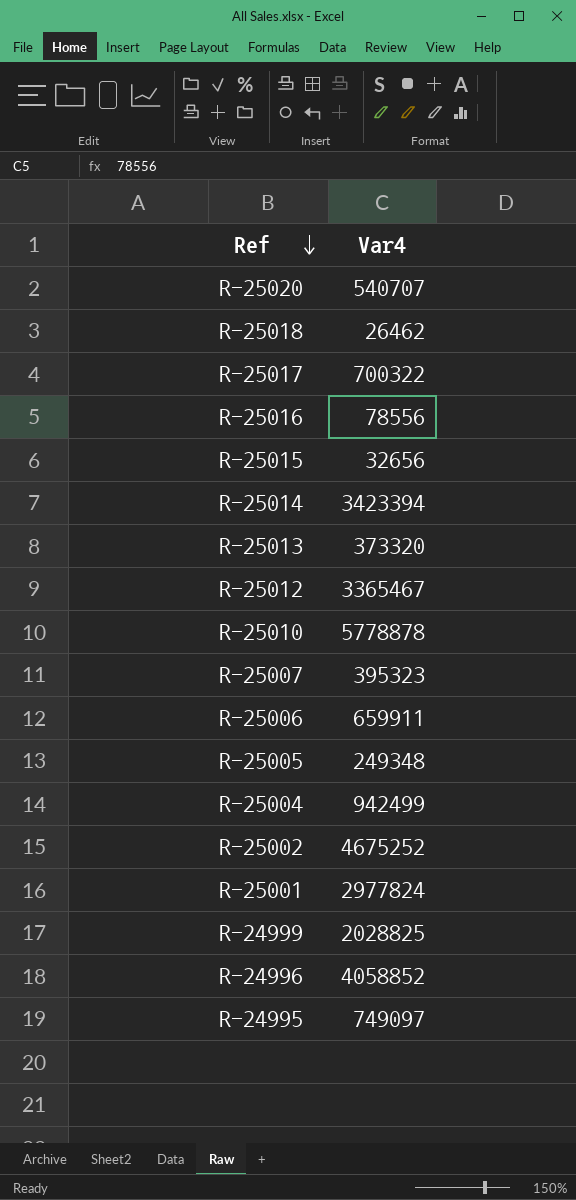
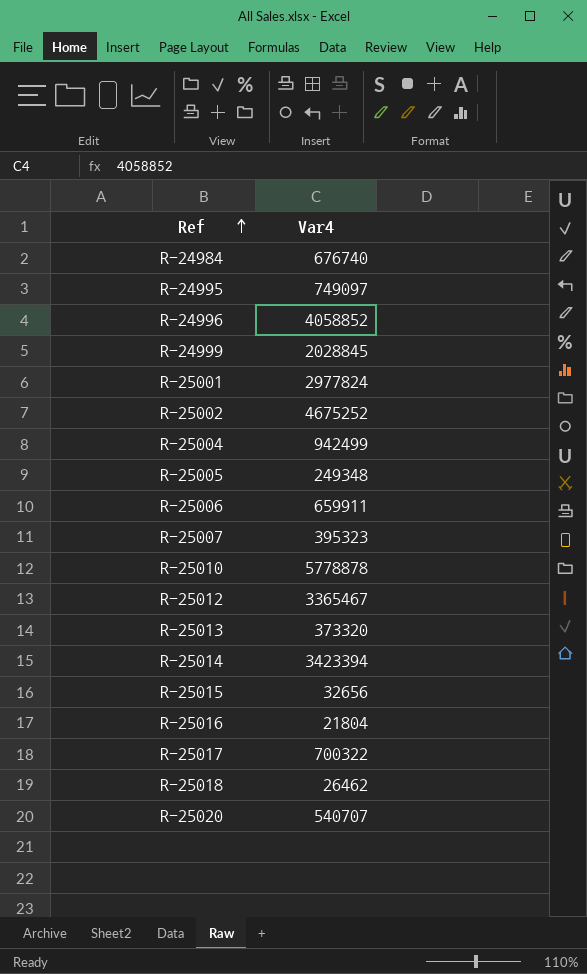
row order: Ref descending -> Ref ascending
row R-24984: none -> 676740
R-24999 | Var4: 2028825 -> 2028845
R-25016 | Var4: 78556 -> 21804

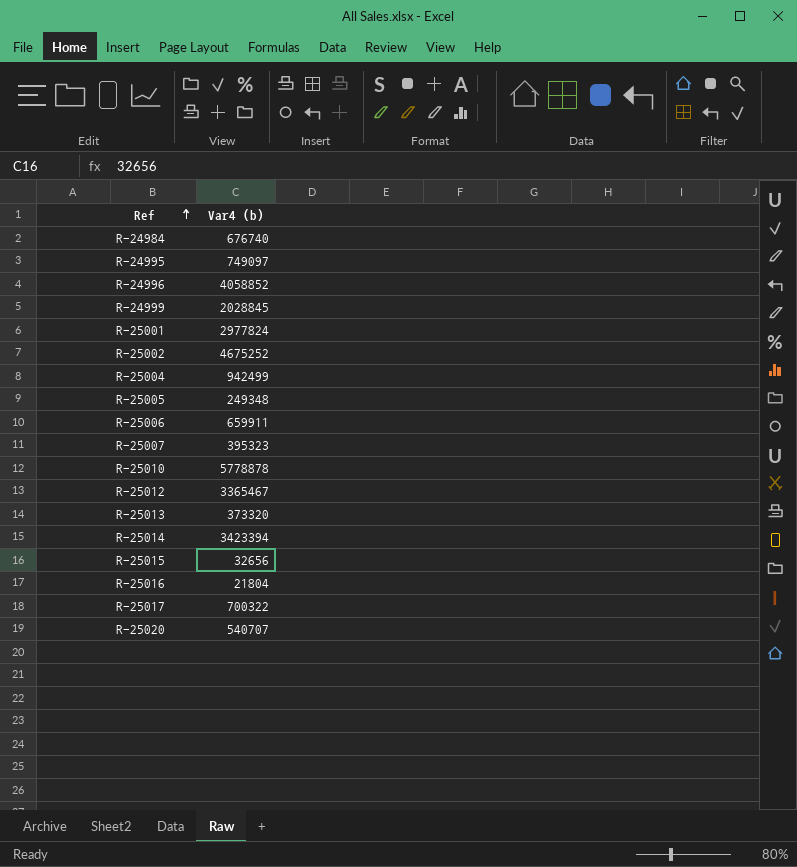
column name: Var4 -> Var4 (b)
row R-25018: 26462 -> none

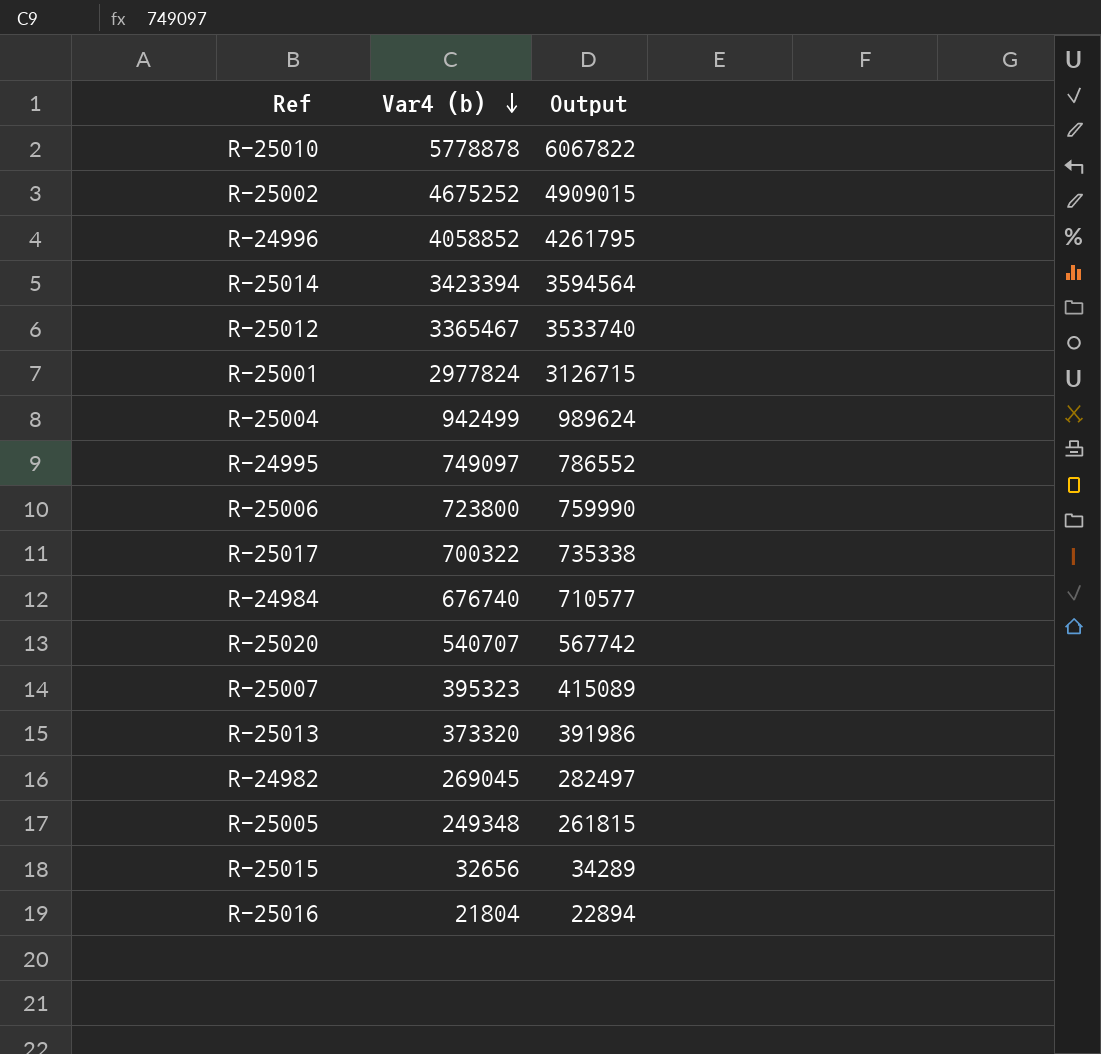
row order: Ref ascending -> Var4 (b) descending
column Output | formula: none -> [Var4 (b)] * 1.05
row R-24999: 2028845 -> none
R-25006 | Var4 (b): 659911 -> 723800
row R-24982: none -> 269045 | 282497

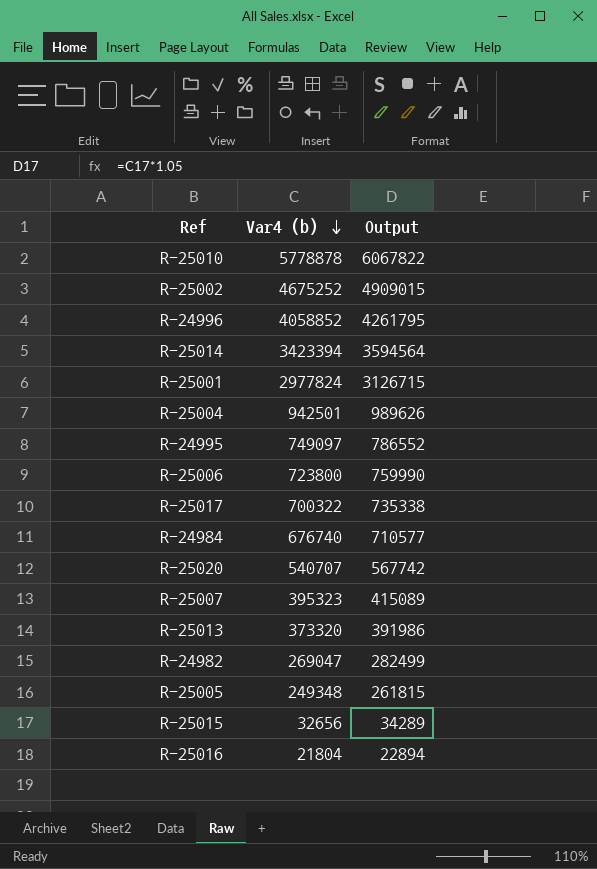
row R-25012: 3365467 | 3533740 -> none
R-25004 | Var4 (b): 942499 -> 942501
R-25004 | Output: 989624 -> 989626
R-24982 | Var4 (b): 269045 -> 269047
R-24982 | Output: 282497 -> 282499

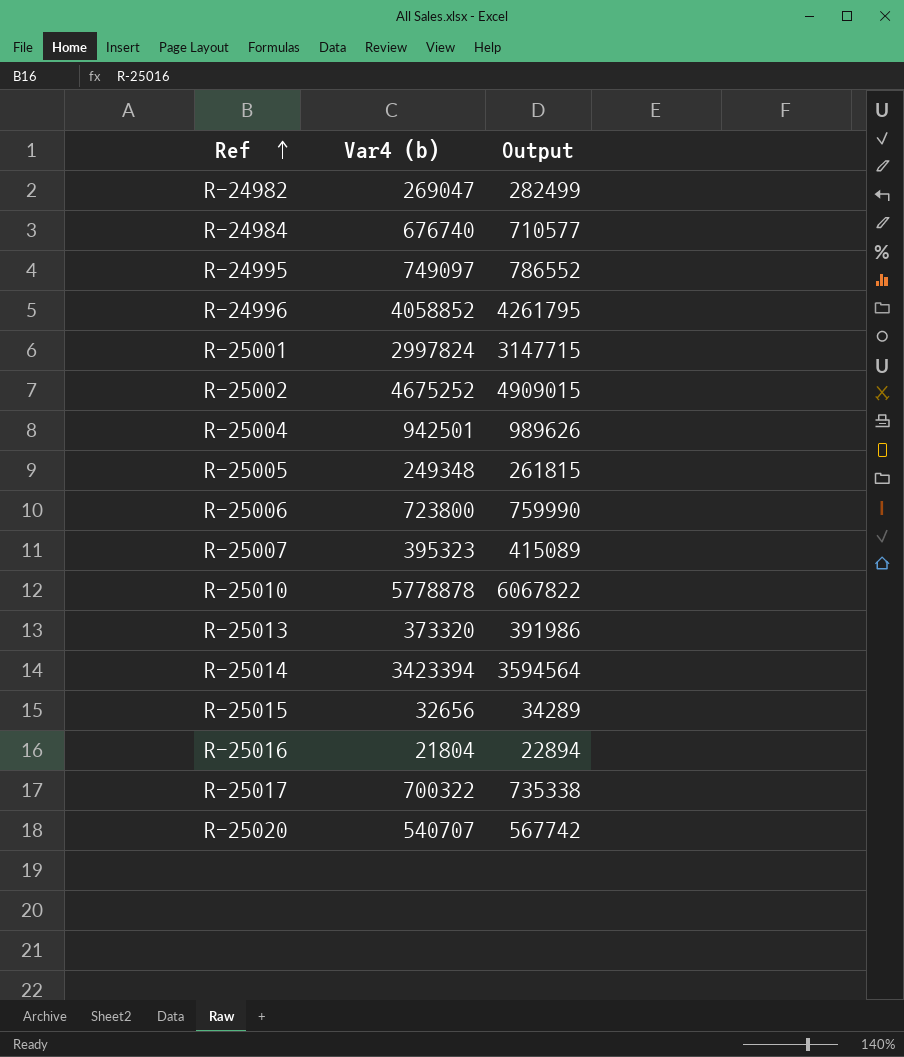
row order: Var4 (b) descending -> Ref ascending
R-25001 | Var4 (b): 2977824 -> 2997824
R-25001 | Output: 3126715 -> 3147715

